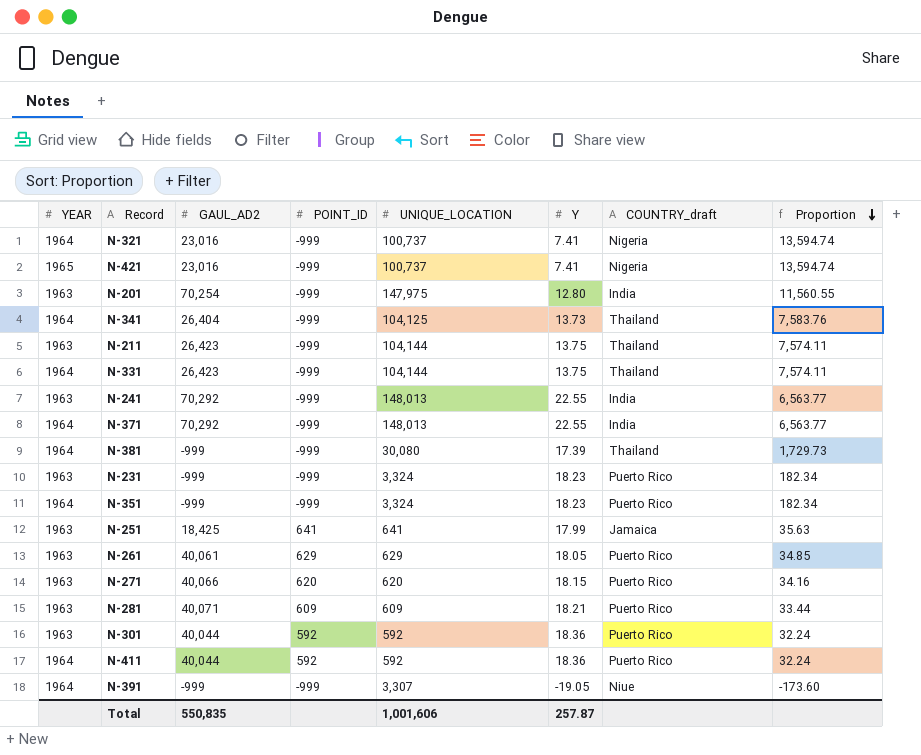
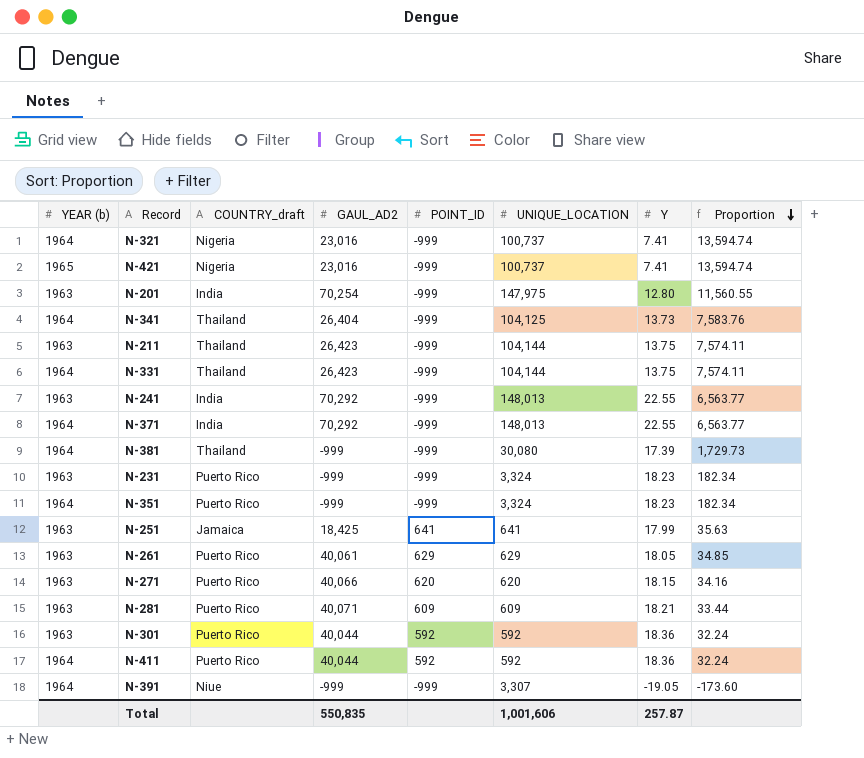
column name: YEAR -> YEAR (b)
column COUNTRY_draft | position: 7 -> 3

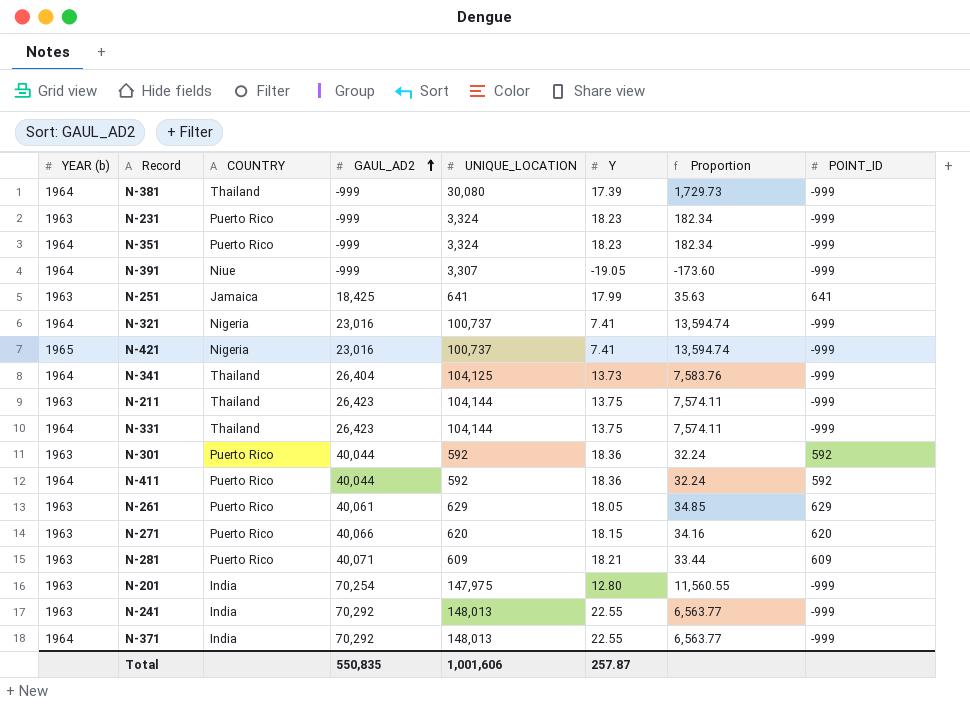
row order: Proportion descending -> GAUL_AD2 ascending
column name: COUNTRY_draft -> COUNTRY
column POINT_ID | position: 5 -> 8

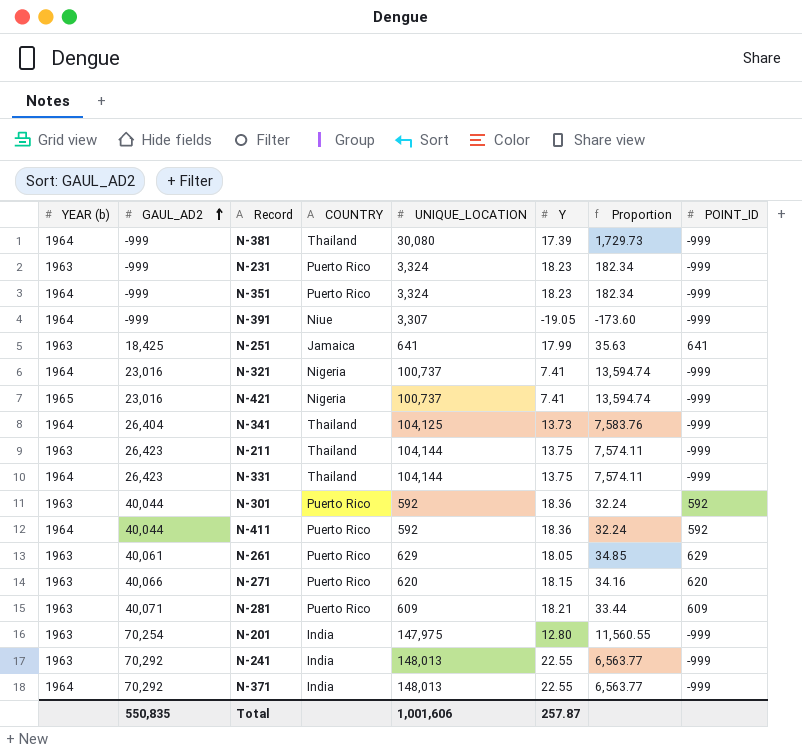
column GAUL_AD2 | position: 4 -> 2

